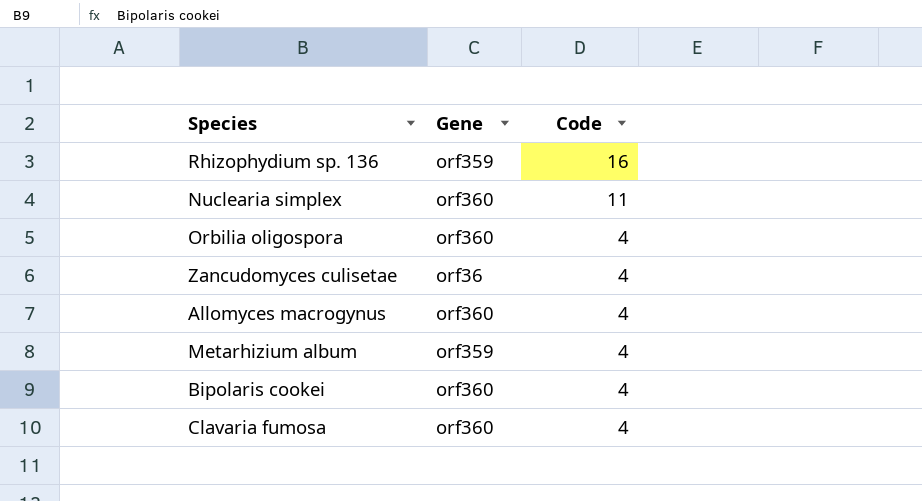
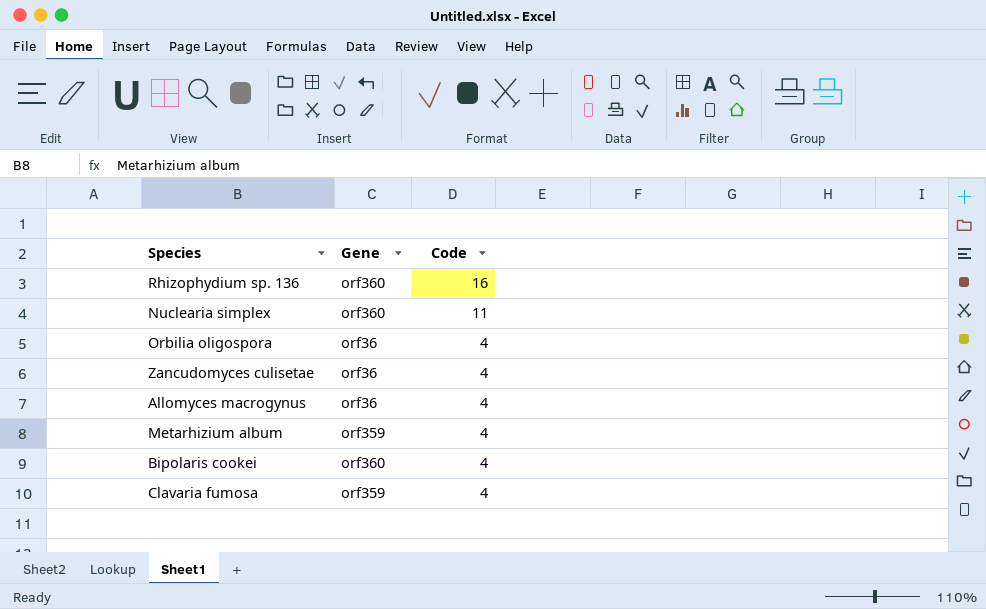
Rhizophydium sp. 136 | Gene: orf359 -> orf360
Orbilia oligospora | Gene: orf360 -> orf36
Allomyces macrogynus | Gene: orf360 -> orf36
Clavaria fumosa | Gene: orf360 -> orf359

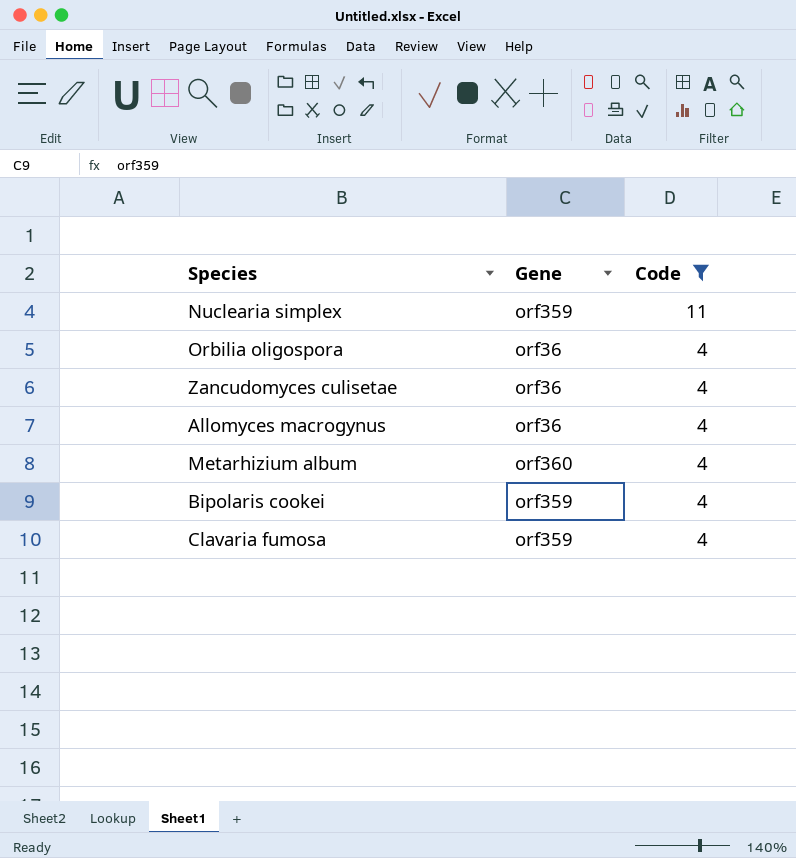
filter: none -> Code != 16
Nuclearia simplex | Gene: orf360 -> orf359
Metarhizium album | Gene: orf359 -> orf360
Bipolaris cookei | Gene: orf360 -> orf359

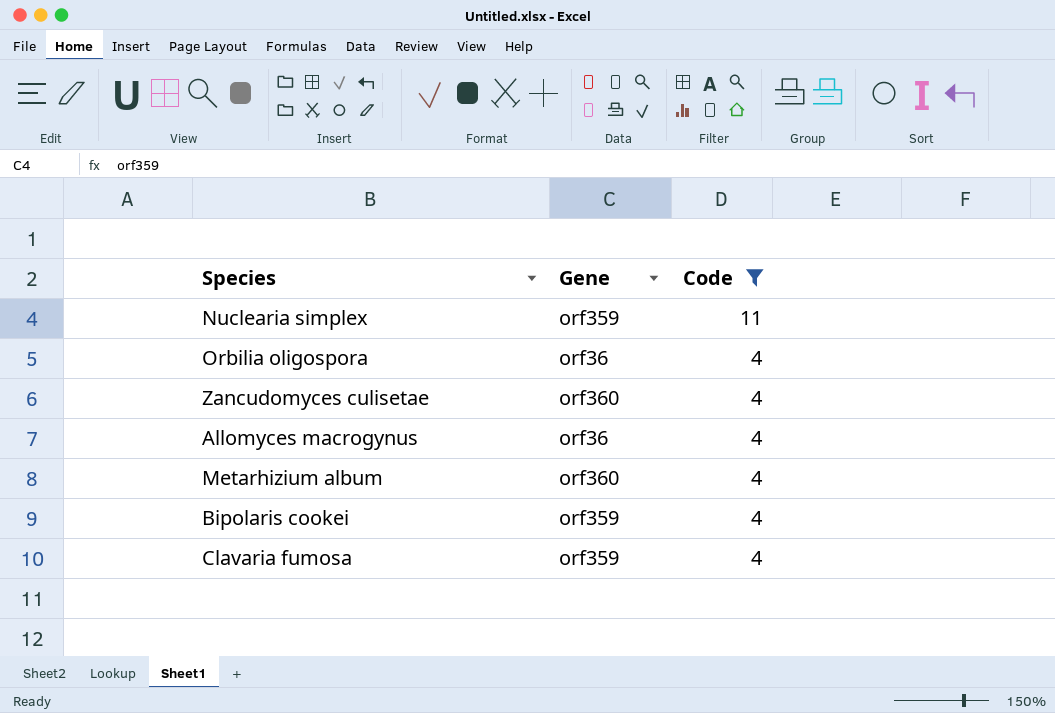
Zancudomyces culisetae | Gene: orf36 -> orf360

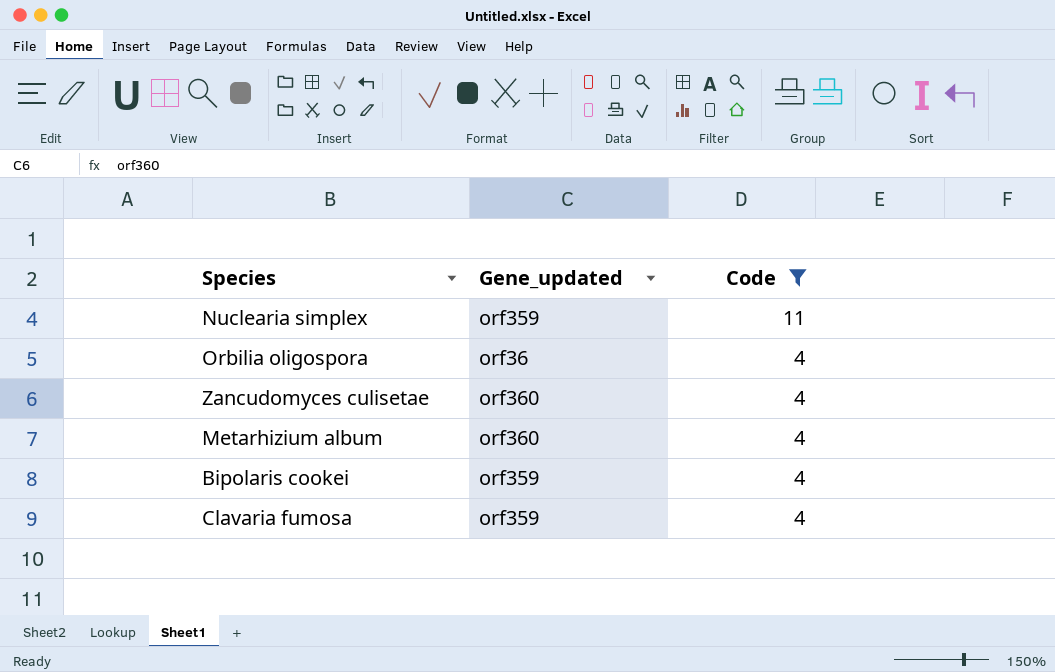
column name: Gene -> Gene_updated
row Allomyces macrogynus: orf36 | 4 -> none

